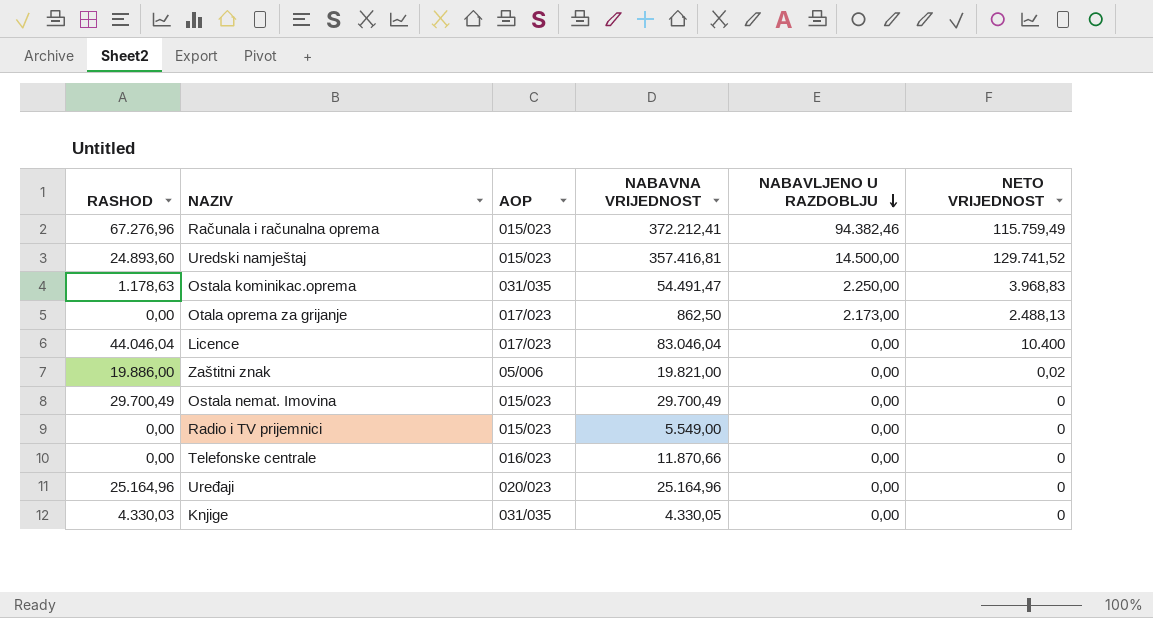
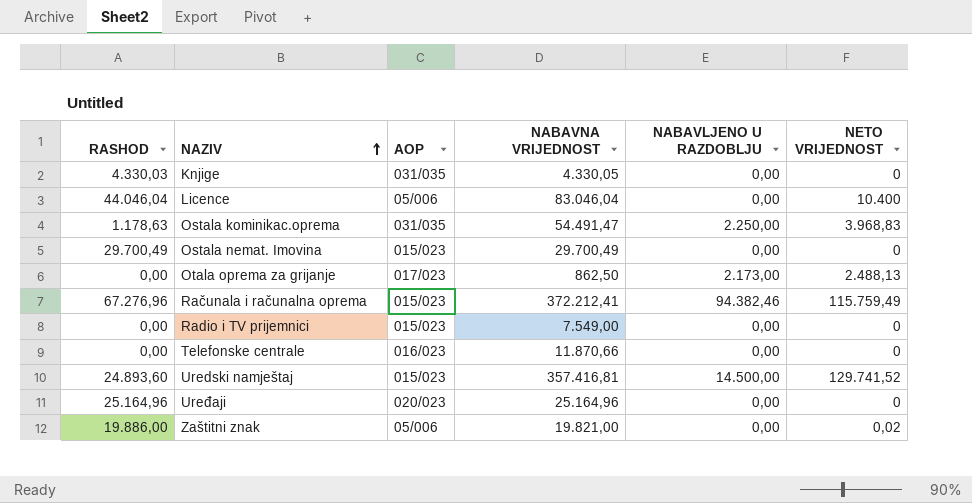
row order: NABAVLJENO U RAZDOBLJU descending -> NAZIV ascending
Licence | AOP: 017/023 -> 05/006
Radio i TV prijemnici | NABAVNA VRIJEDNOST: 5.549,00 -> 7.549,00

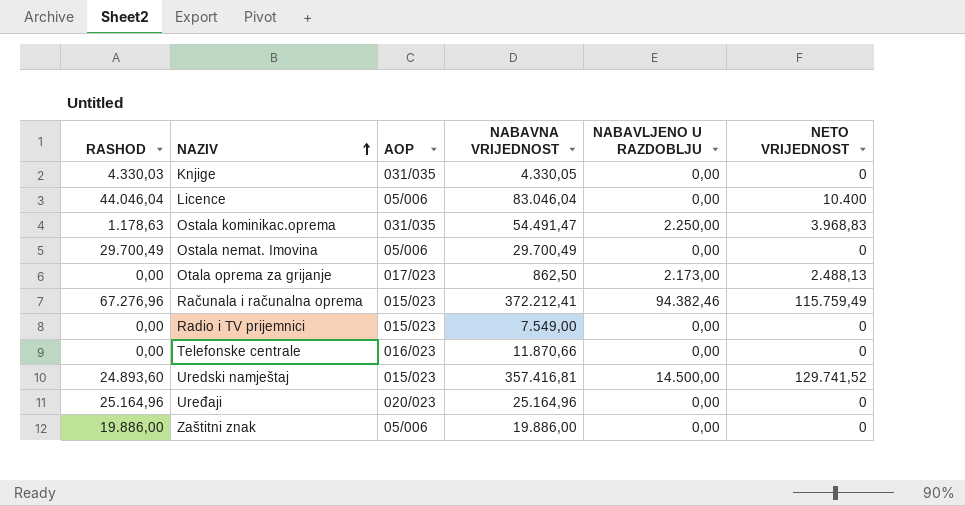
Ostala nemat. Imovina | AOP: 015/023 -> 05/006
Zaštitni znak | NABAVNA VRIJEDNOST: 19.821,00 -> 19.886,00
Zaštitni znak | NETO VRIJEDNOST: 0,02 -> 0

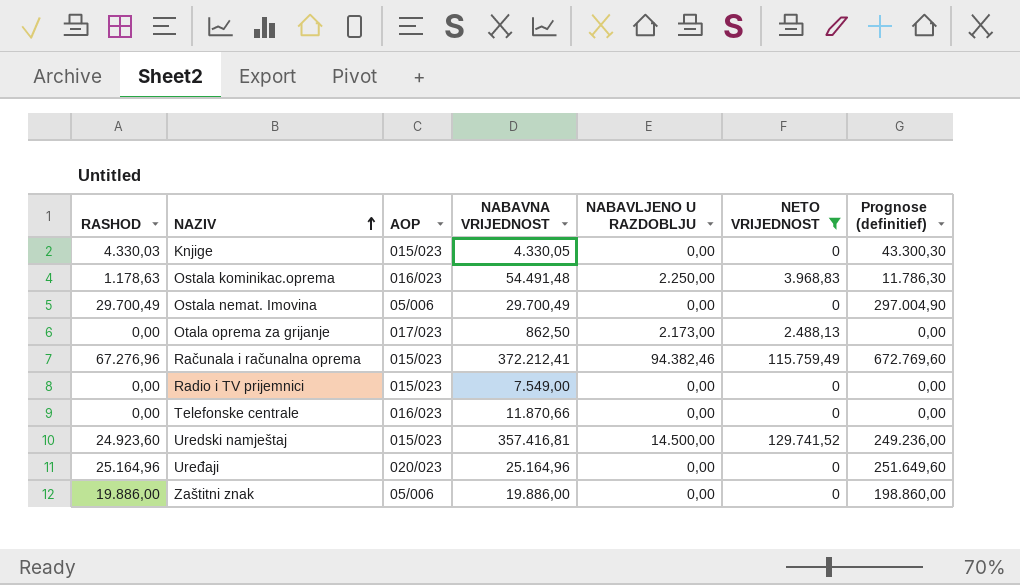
filter: none -> NETO VRIJEDNOST != 10.400
column Prognose (definitief) | formula: none -> [RASHOD] * 10
Knjige | AOP: 031/035 -> 015/023
Ostala kominikac.oprema | AOP: 031/035 -> 016/023
Ostala kominikac.oprema | NABAVNA VRIJEDNOST: 54.491,47 -> 54.491,48
Uredski namještaj | RASHOD: 24.893,60 -> 24.923,60

